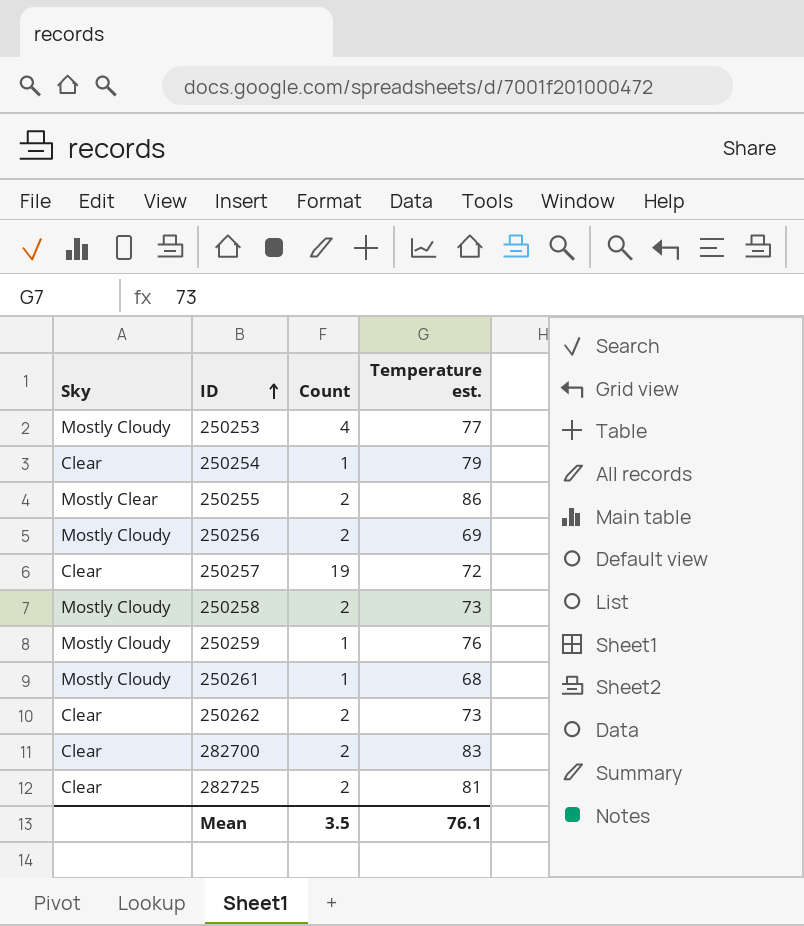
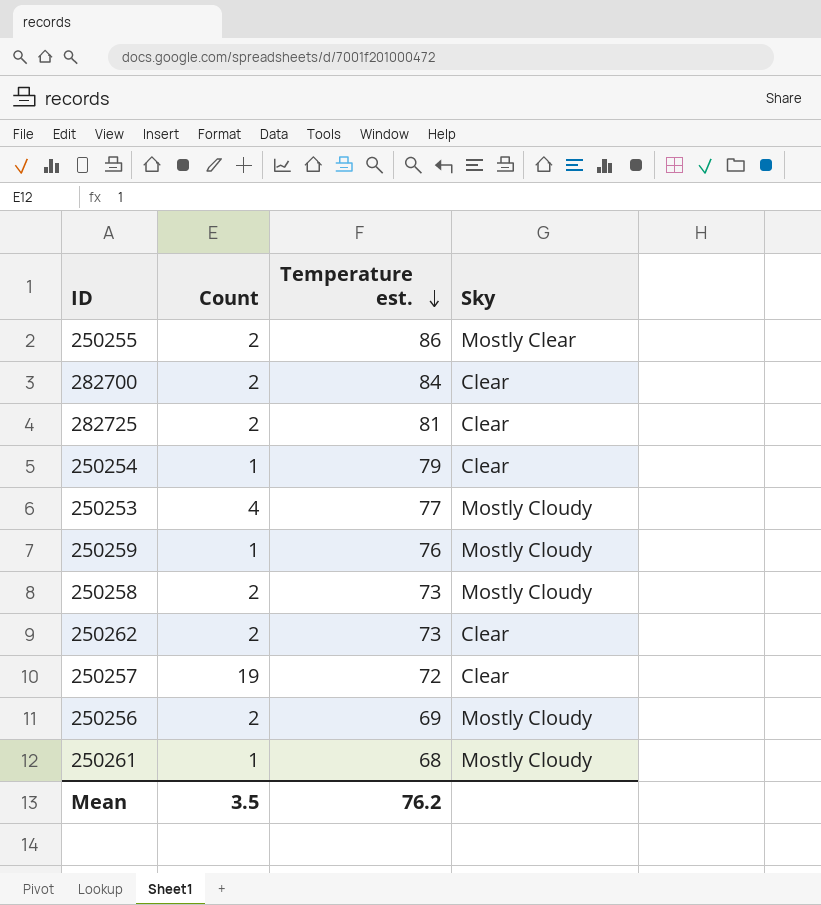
row order: ID ascending -> Temperature est. descending
column Sky | position: 1 -> 4
282700 | Temperature est.: 83 -> 84
Mean | Temperature est.: 76.1 -> 76.2

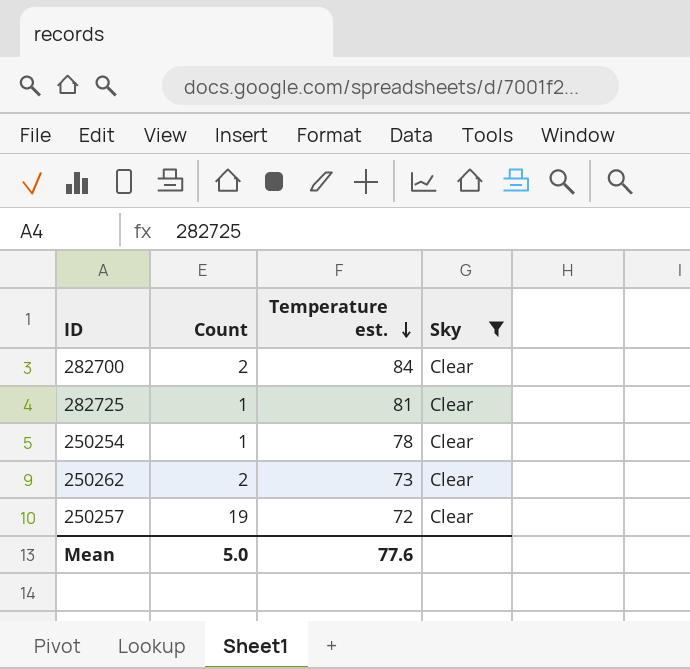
filter: none -> Sky = Clear
282725 | Count: 2 -> 1
250254 | Temperature est.: 79 -> 78
Mean | Count: 3.5 -> 5.0
Mean | Temperature est.: 76.2 -> 77.6

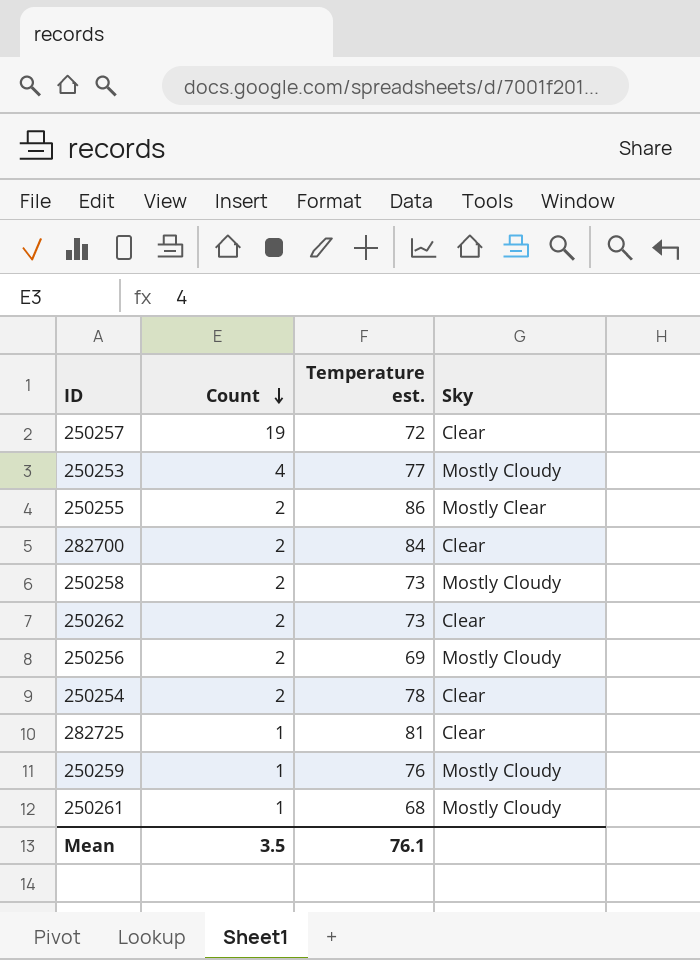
filter: Sky = Clear -> none
row order: Temperature est. descending -> Count descending
250254 | Count: 1 -> 2
Mean | Count: 5.0 -> 3.5
Mean | Temperature est.: 77.6 -> 76.1

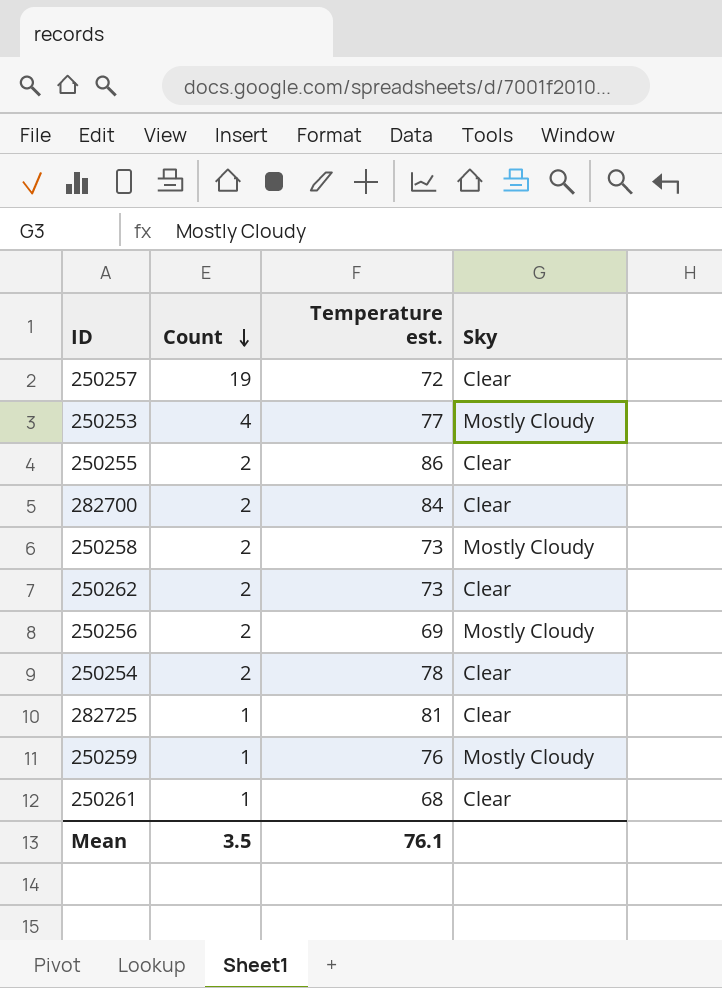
250255 | Sky: Mostly Clear -> Clear
250261 | Sky: Mostly Cloudy -> Clear

